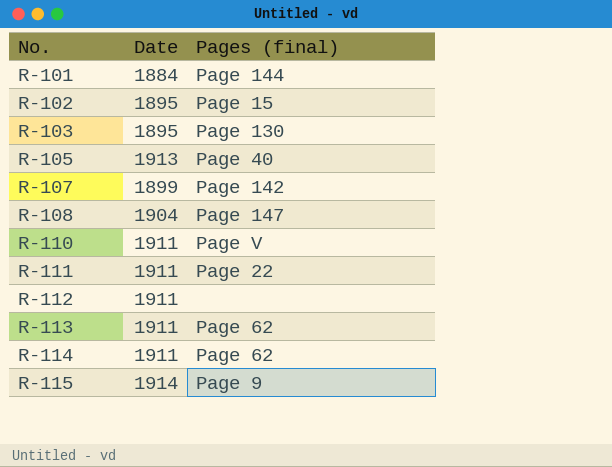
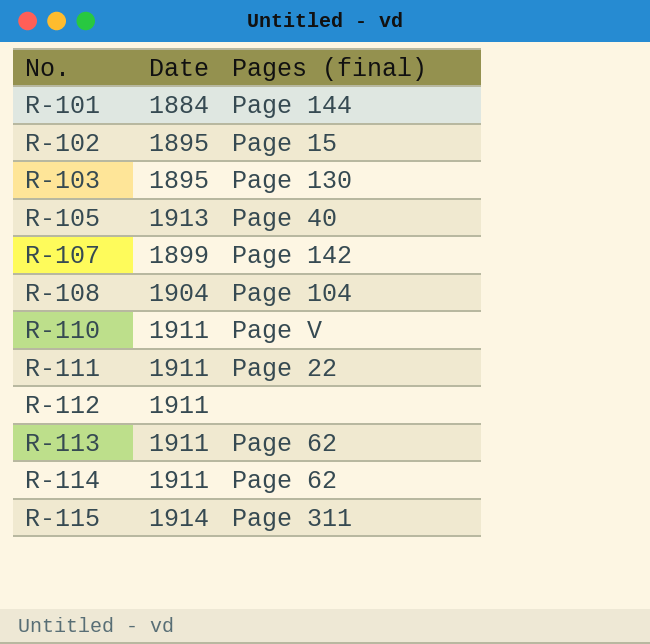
R-108 | Pages (final): Page 147 -> Page 104
R-115 | Pages (final): Page 9 -> Page 311

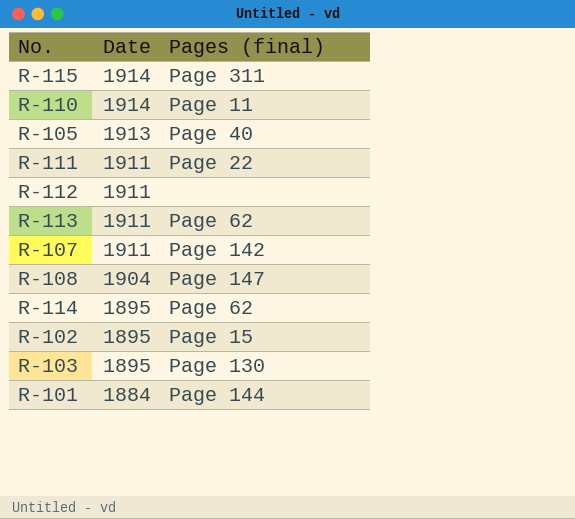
row order: No. ascending -> Date descending
R-110 | Date: 1911 -> 1914
R-110 | Pages (final): Page V -> Page 11
R-107 | Date: 1899 -> 1911
R-108 | Pages (final): Page 104 -> Page 147
R-114 | Date: 1911 -> 1895

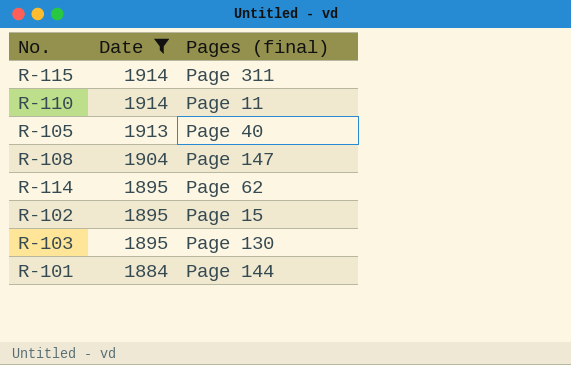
filter: none -> Date != 1911

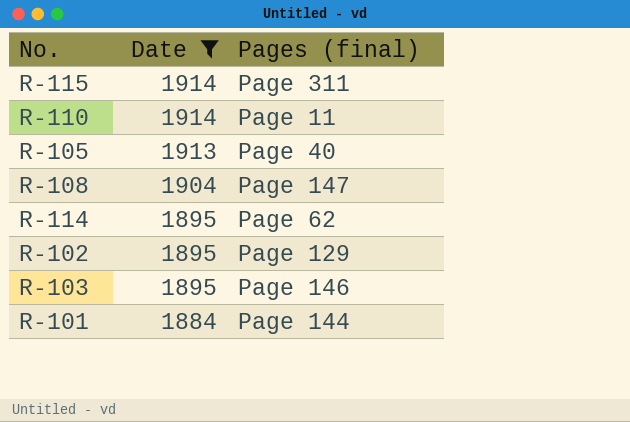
R-102 | Pages (final): Page 15 -> Page 129
R-103 | Pages (final): Page 130 -> Page 146

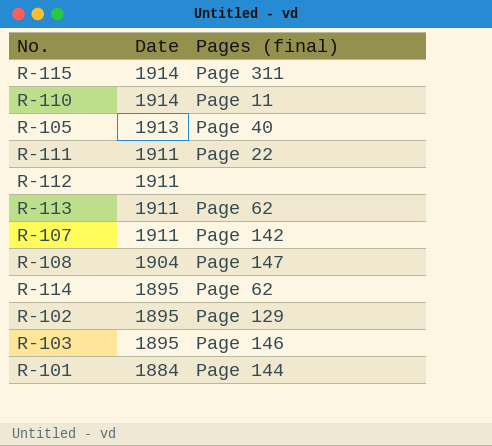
filter: Date != 1911 -> none

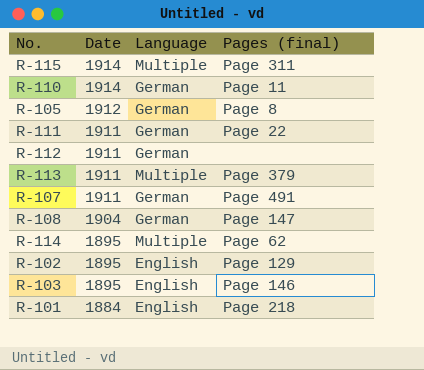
column Language | position: none -> 3
R-105 | Date: 1913 -> 1912
R-105 | Pages (final): Page 40 -> Page 8
R-113 | Pages (final): Page 62 -> Page 379
R-107 | Pages (final): Page 142 -> Page 491
R-101 | Pages (final): Page 144 -> Page 218

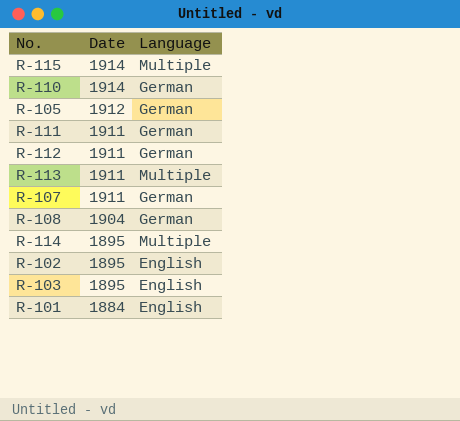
column Pages (final) | position: 4 -> none

